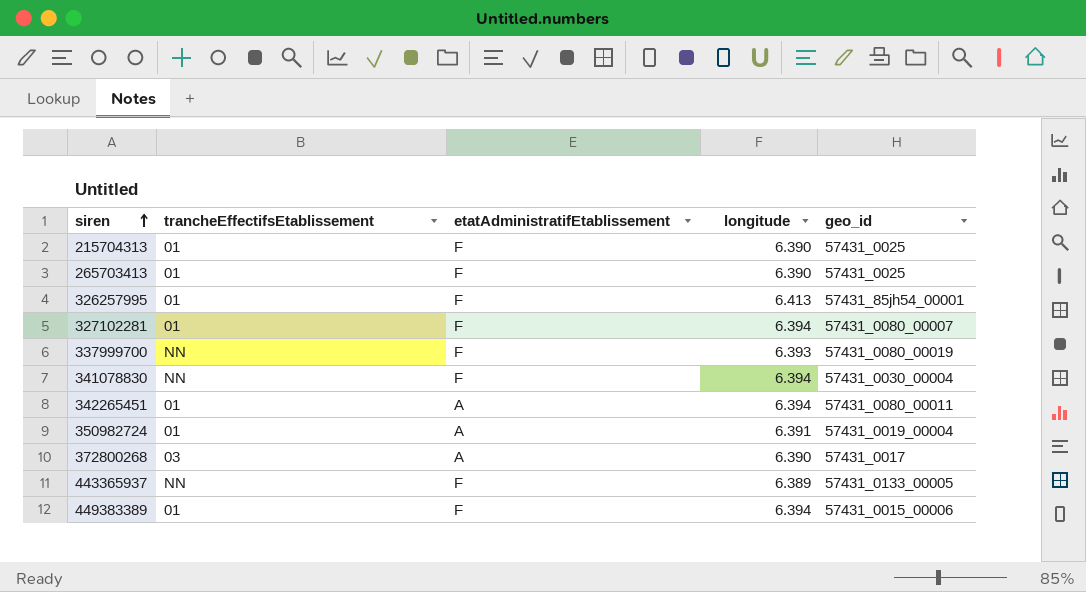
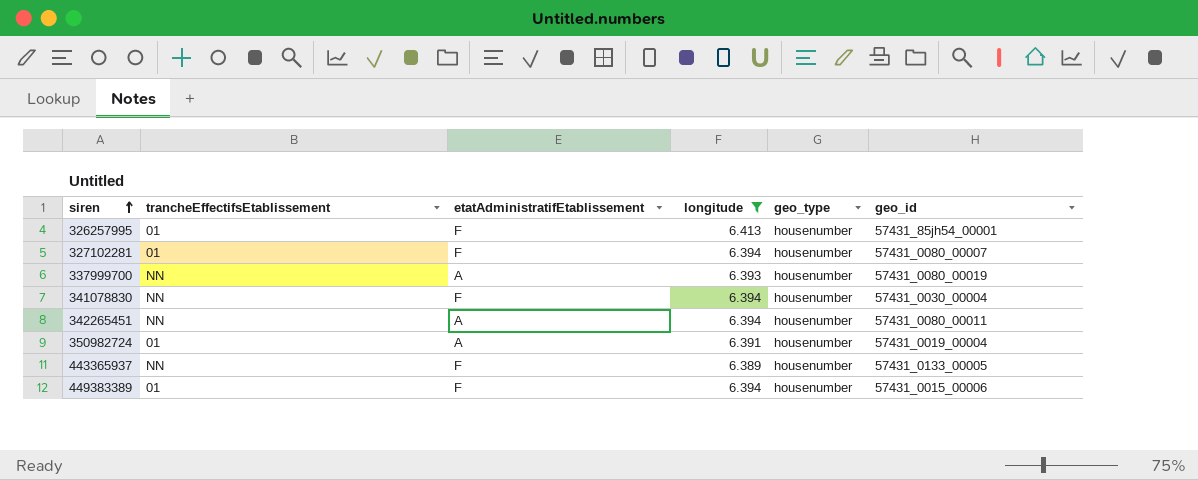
filter: none -> longitude != 6.390
column geo_type | position: none -> 5
337999700 | etatAdministratifEtablissement: F -> A
342265451 | trancheEffectifsEtablissement: 01 -> NN

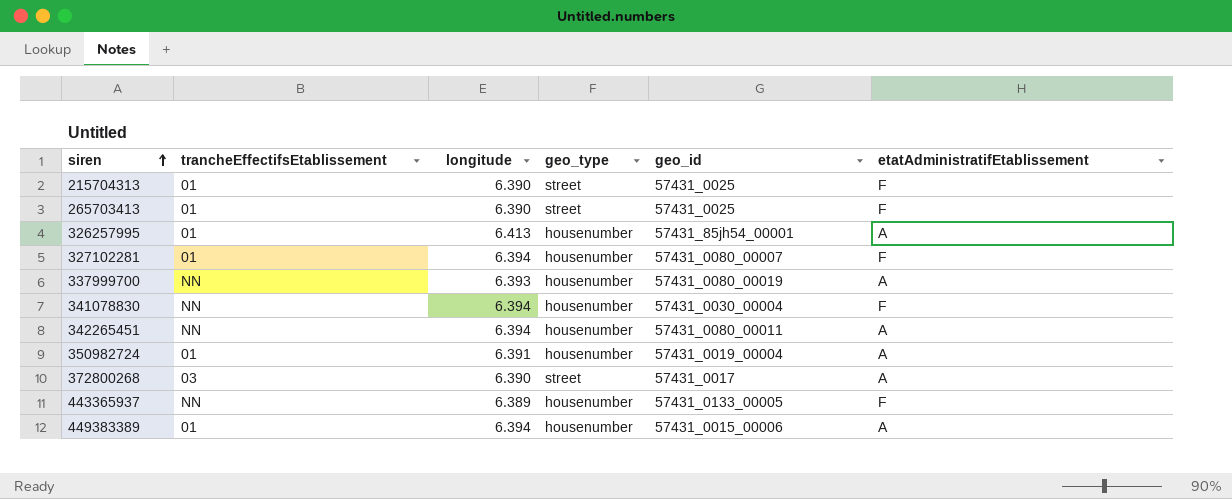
filter: longitude != 6.390 -> none
column etatAdministratifEtablissement | position: 3 -> 6
326257995 | etatAdministratifEtablissement: F -> A
449383389 | etatAdministratifEtablissement: F -> A

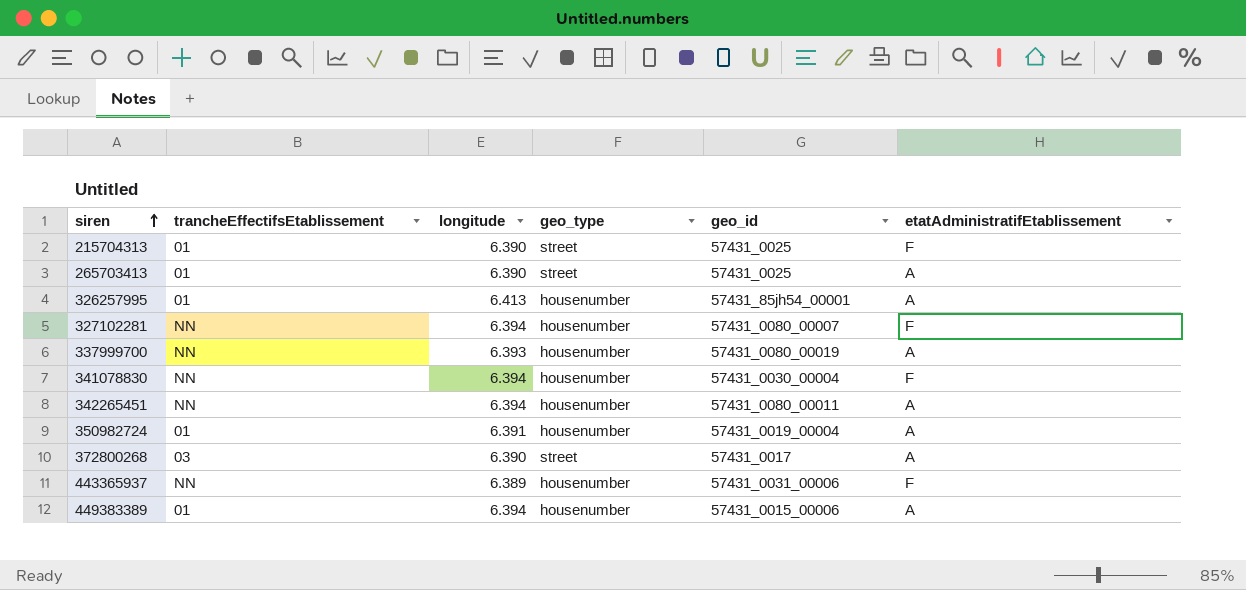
265703413 | etatAdministratifEtablissement: F -> A
327102281 | trancheEffectifsEtablissement: 01 -> NN
443365937 | geo_id: 57431_0133_00005 -> 57431_0031_00006

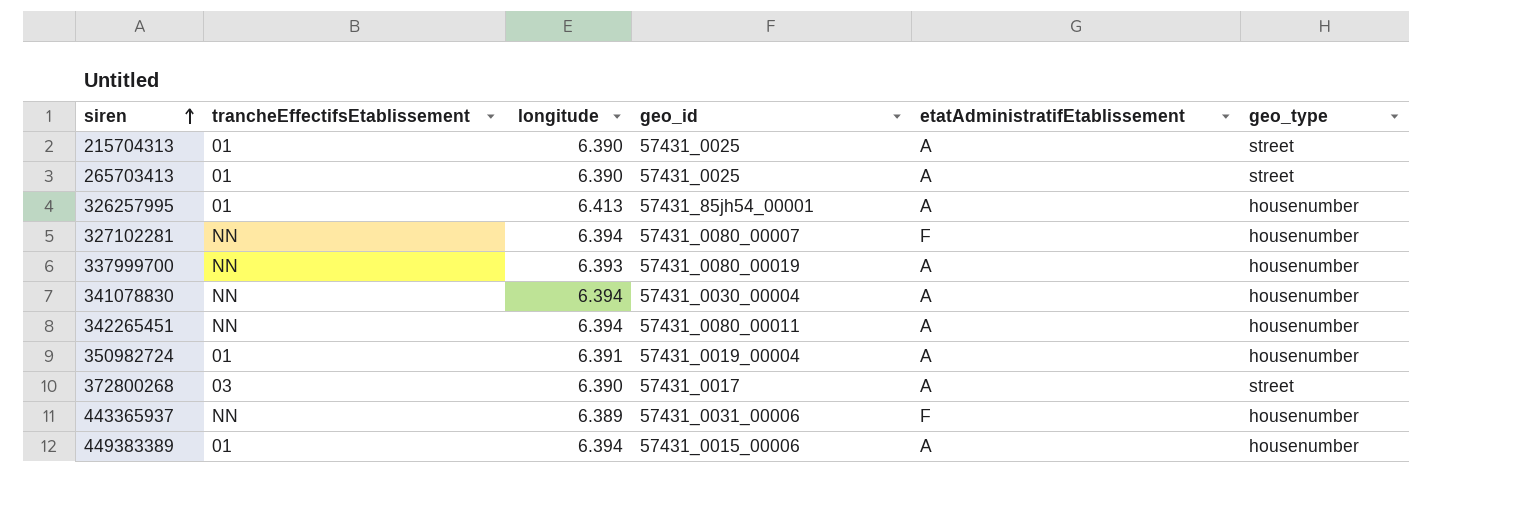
column geo_type | position: 4 -> 6
215704313 | etatAdministratifEtablissement: F -> A
341078830 | etatAdministratifEtablissement: F -> A

